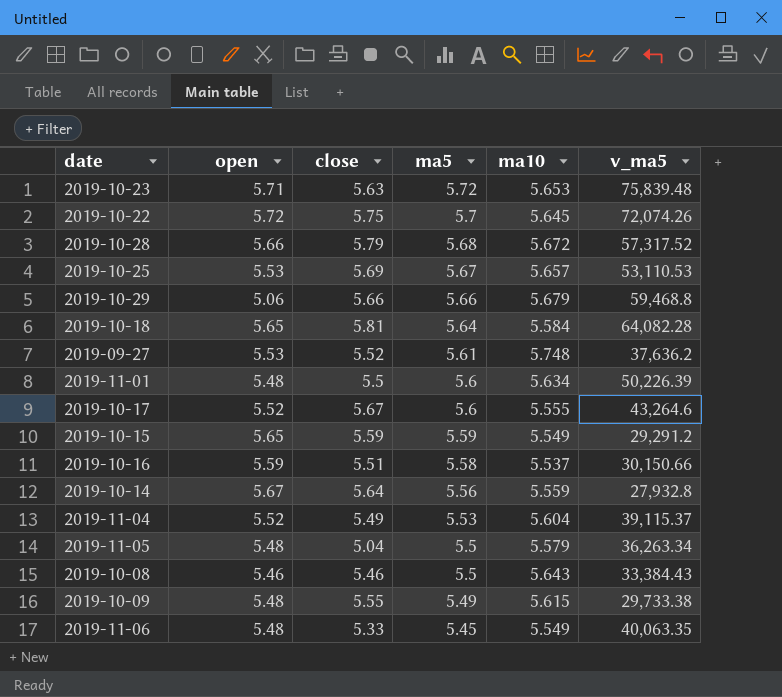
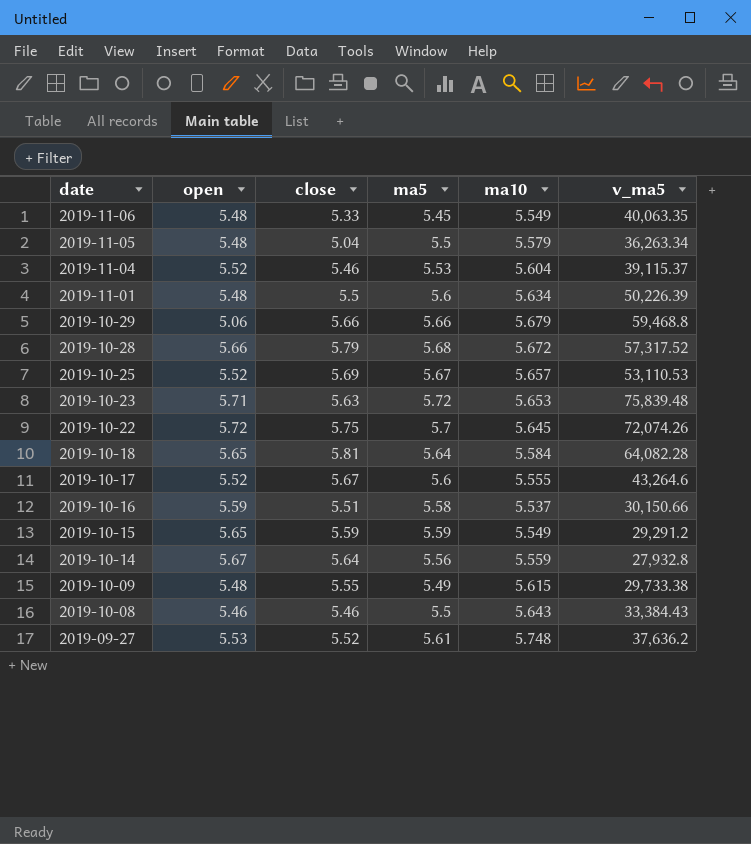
row order: ma5 descending -> date descending
2019-11-04 | close: 5.49 -> 5.46
2019-10-25 | open: 5.53 -> 5.52

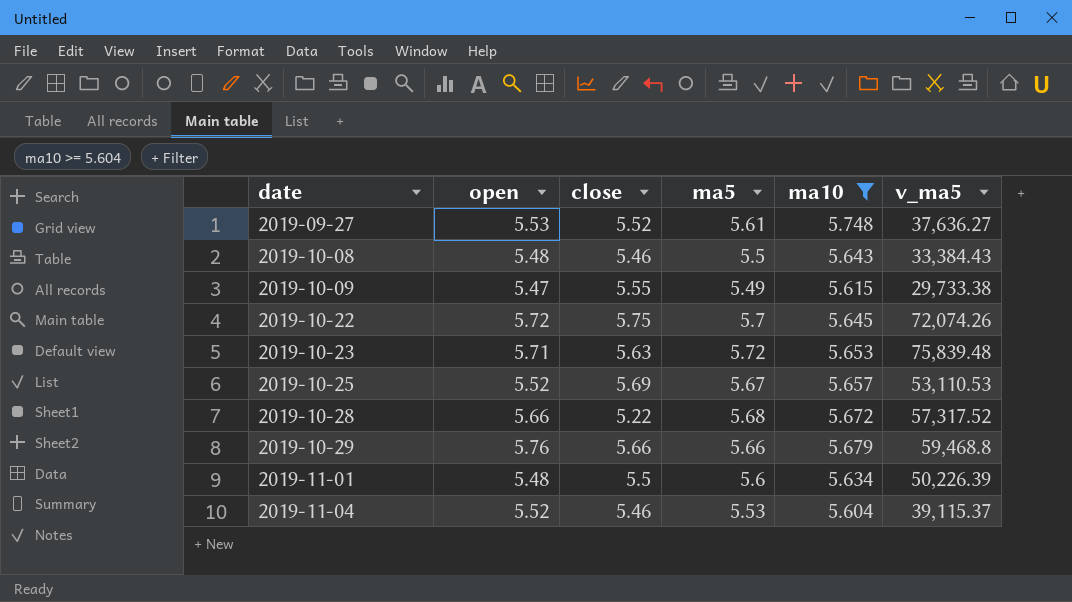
filter: none -> ma10 >= 5.604
row order: date descending -> date ascending
2019-09-27 | v_ma5: 37,636.2 -> 37,636.27
2019-10-08 | open: 5.46 -> 5.48
2019-10-09 | open: 5.48 -> 5.47
2019-10-28 | close: 5.79 -> 5.22
2019-10-29 | open: 5.06 -> 5.76

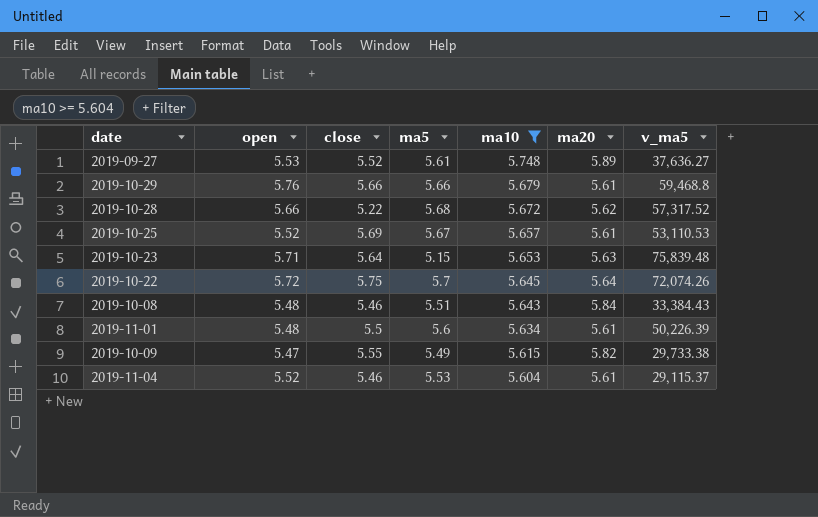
row order: date ascending -> ma10 descending
column ma20 | position: none -> 6
2019-10-23 | close: 5.63 -> 5.64
2019-10-23 | ma5: 5.72 -> 5.15
2019-10-08 | ma5: 5.5 -> 5.51
2019-11-04 | v_ma5: 39,115.37 -> 29,115.37

